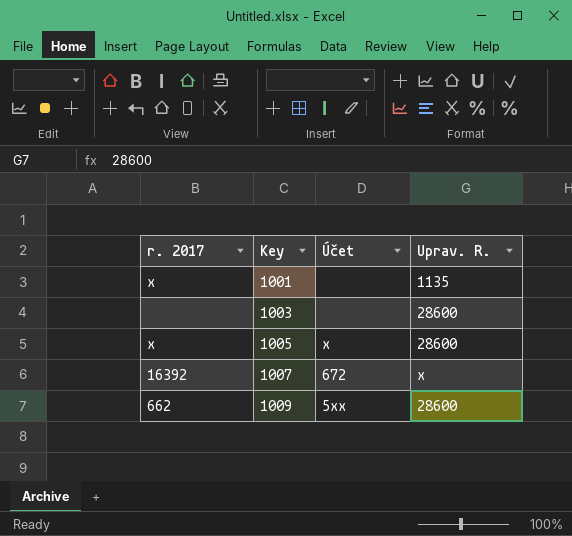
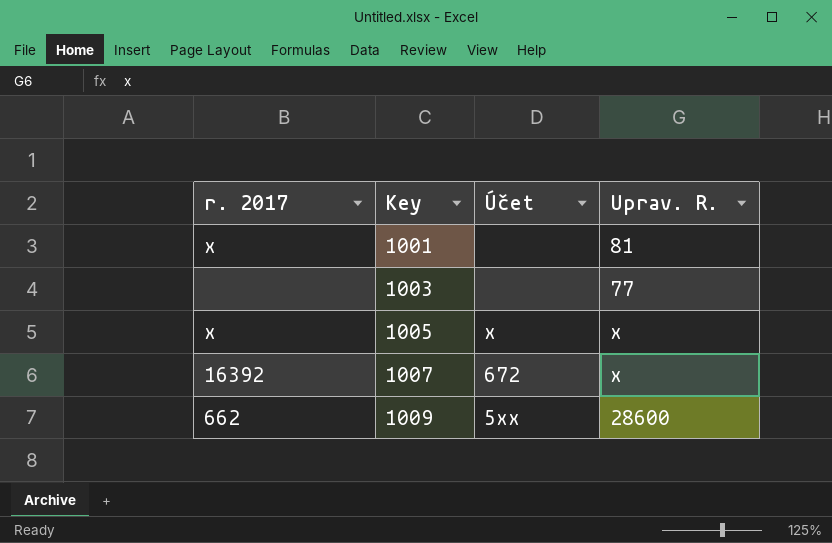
1001 | Uprav. R.: 1135 -> 81
1003 | Uprav. R.: 28600 -> 77
1005 | Uprav. R.: 28600 -> x

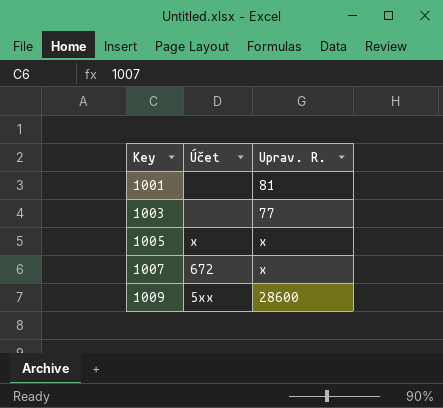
column r. 2017 | position: 1 -> none

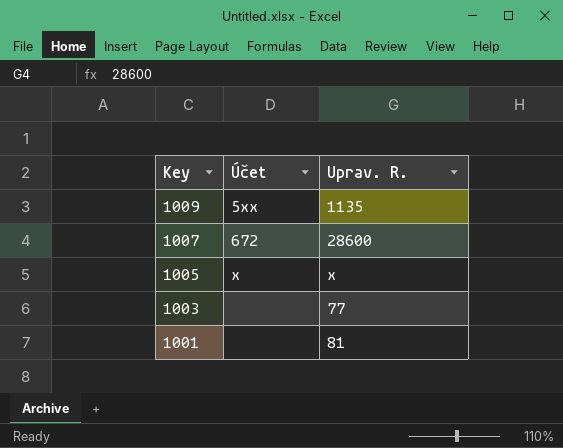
row order: Key ascending -> Key descending
1009 | Uprav. R.: 28600 -> 1135
1007 | Uprav. R.: x -> 28600

